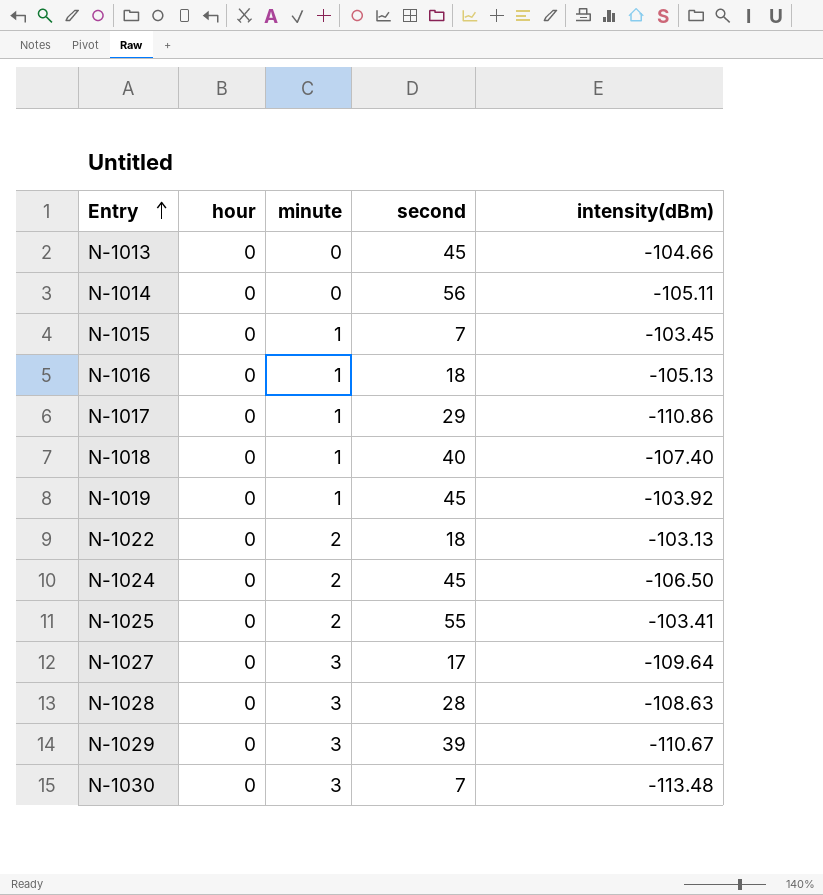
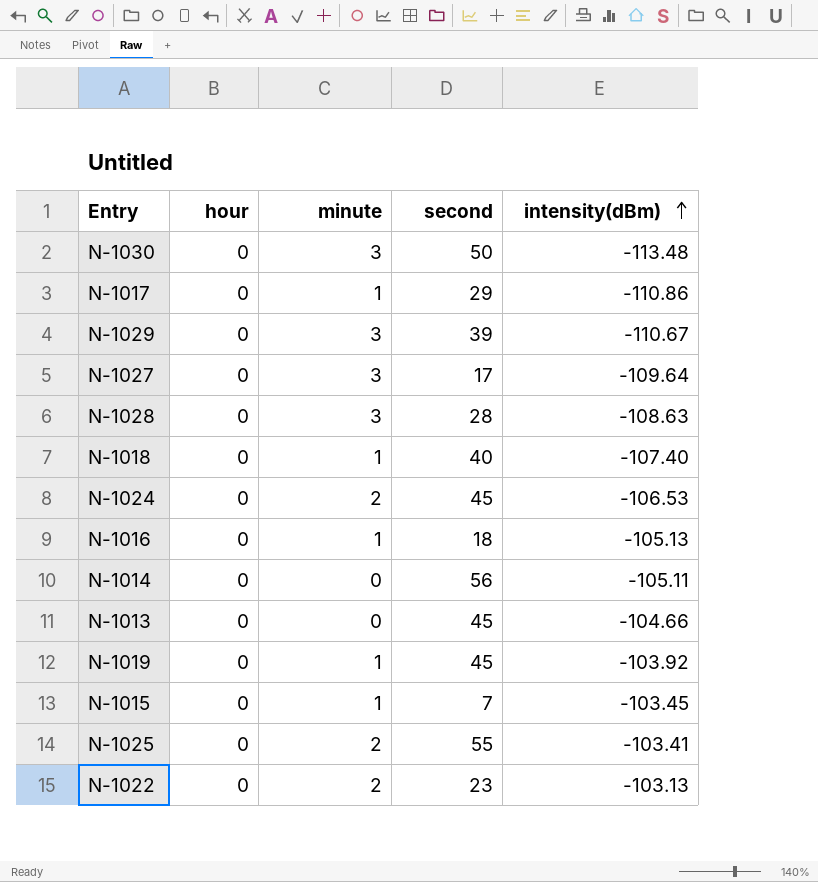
row order: Entry ascending -> intensity(dBm) ascending
N-1030 | second: 7 -> 50
N-1024 | intensity(dBm): -106.50 -> -106.53
N-1022 | second: 18 -> 23

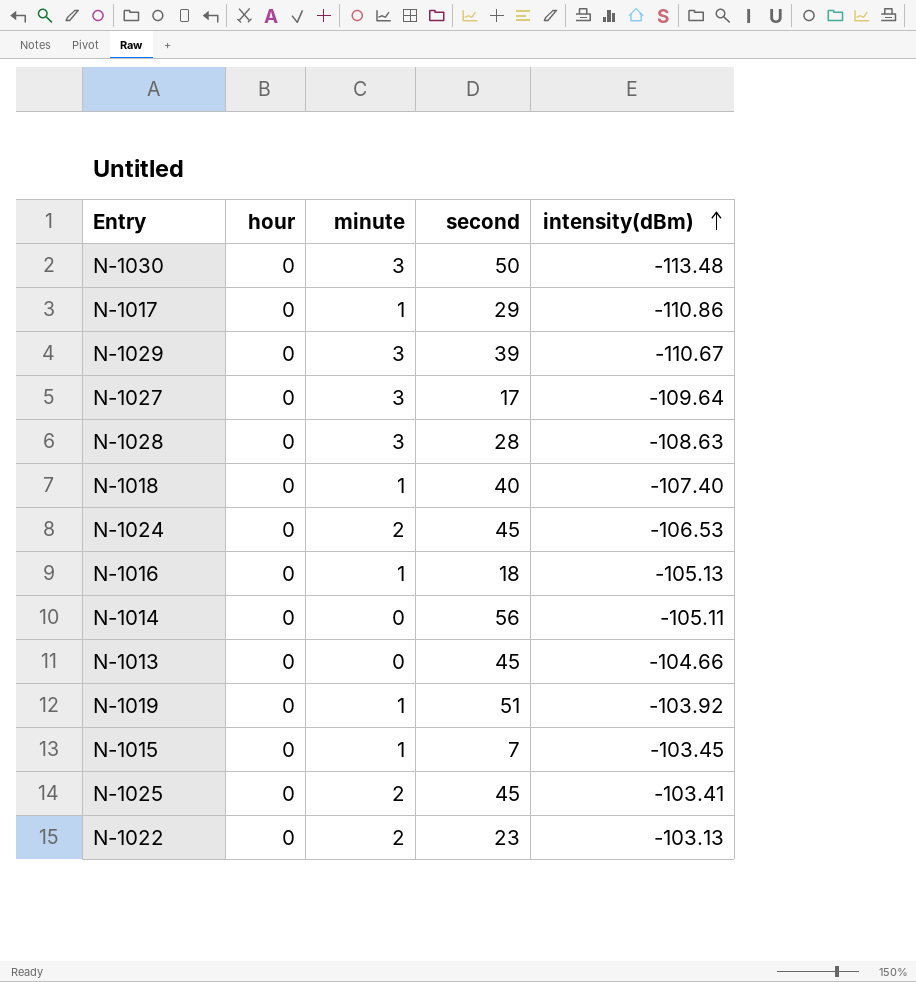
N-1019 | second: 45 -> 51
N-1025 | second: 55 -> 45

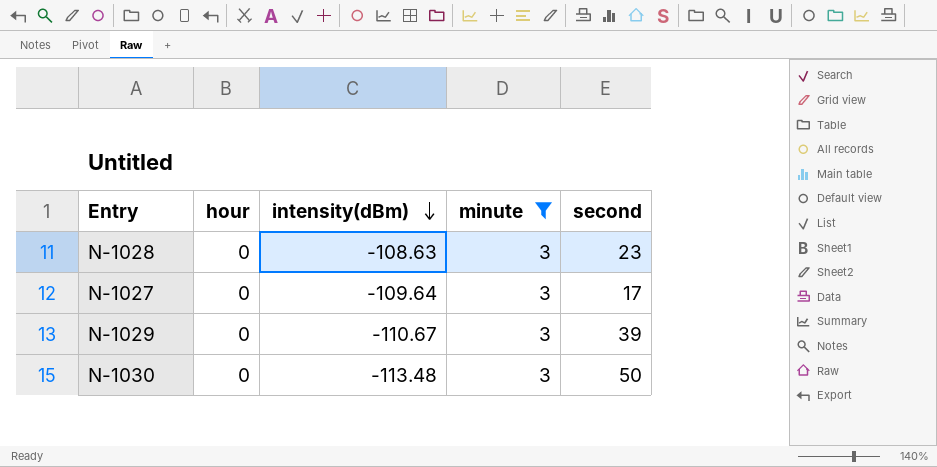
filter: none -> minute = 3
row order: intensity(dBm) ascending -> intensity(dBm) descending
column intensity(dBm) | position: 5 -> 3
N-1028 | second: 28 -> 23

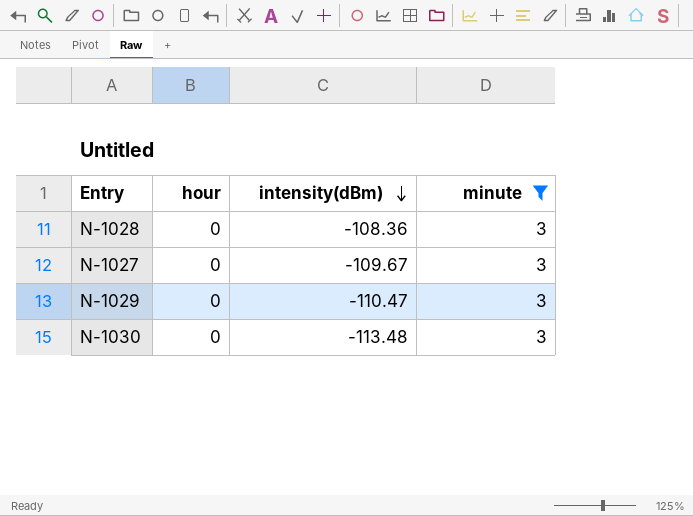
column second | position: 5 -> none
N-1028 | intensity(dBm): -108.63 -> -108.36
N-1027 | intensity(dBm): -109.64 -> -109.67
N-1029 | intensity(dBm): -110.67 -> -110.47

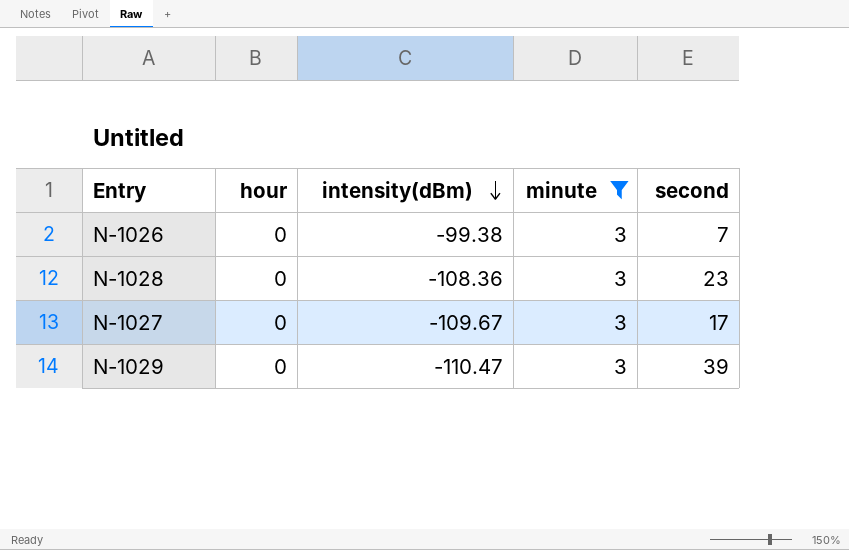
column second | position: none -> 5
row N-1030: 0 | -113.48 | 3 -> none
row N-1026: none -> 0 | -99.38 | 3 | 7

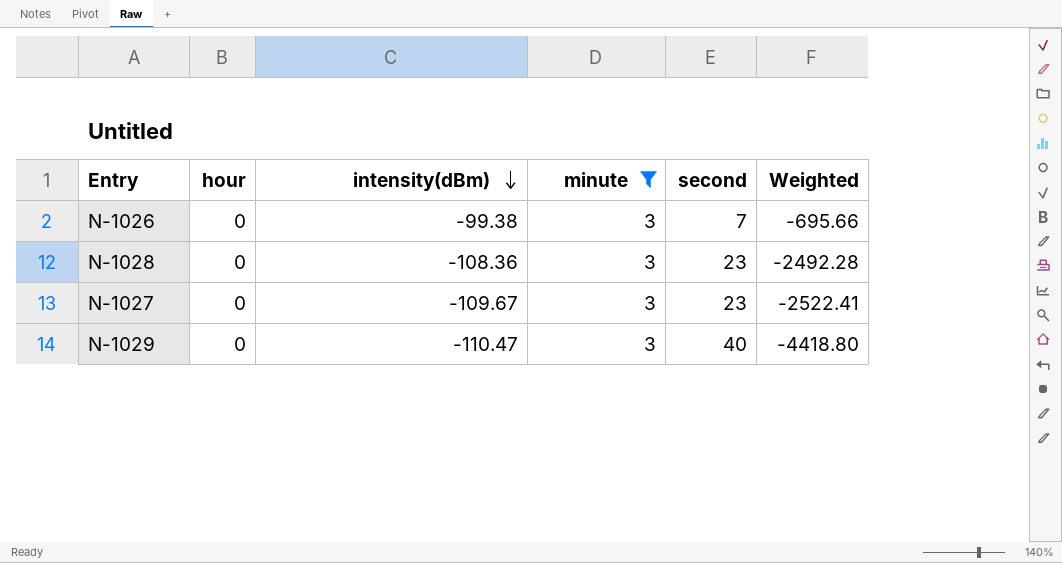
column Weighted | formula: none -> [intensity(dBm)] * [second]
N-1027 | second: 17 -> 23
N-1029 | second: 39 -> 40

